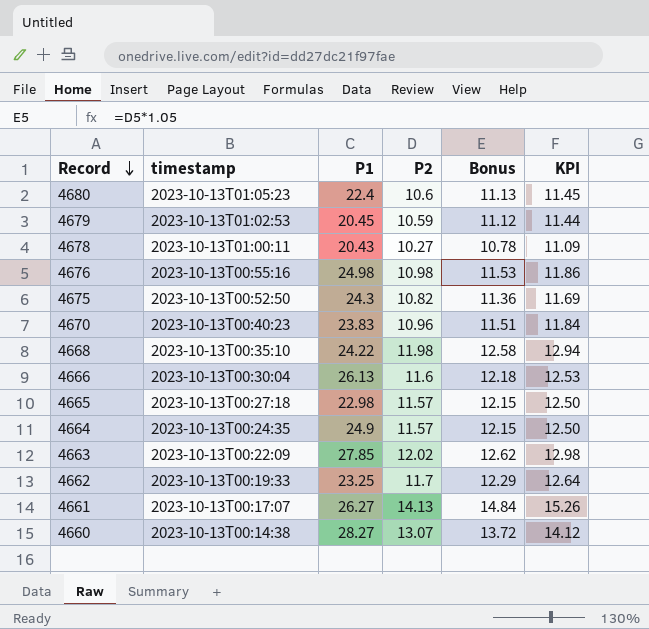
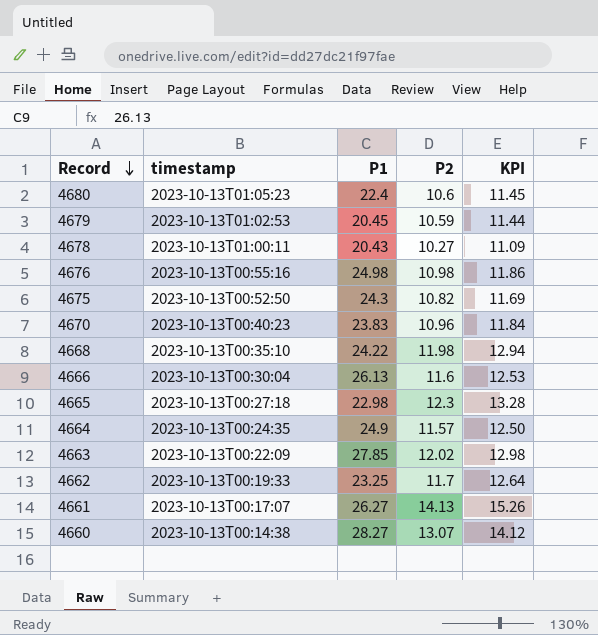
column Bonus | formula: [P2] * 1.05 -> none
4665 | P2: 11.57 -> 12.3
4665 | KPI: 12.50 -> 13.28

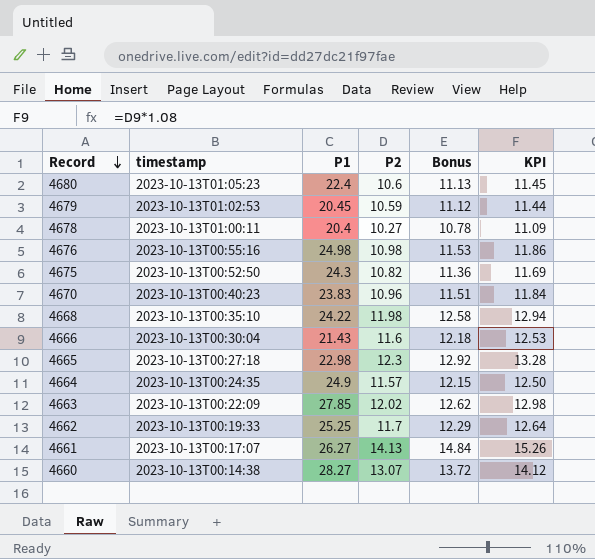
column Bonus | formula: none -> [P2] * 1.05
4678 | P1: 20.43 -> 20.4
4666 | P1: 26.13 -> 21.43
4662 | P1: 23.25 -> 25.25

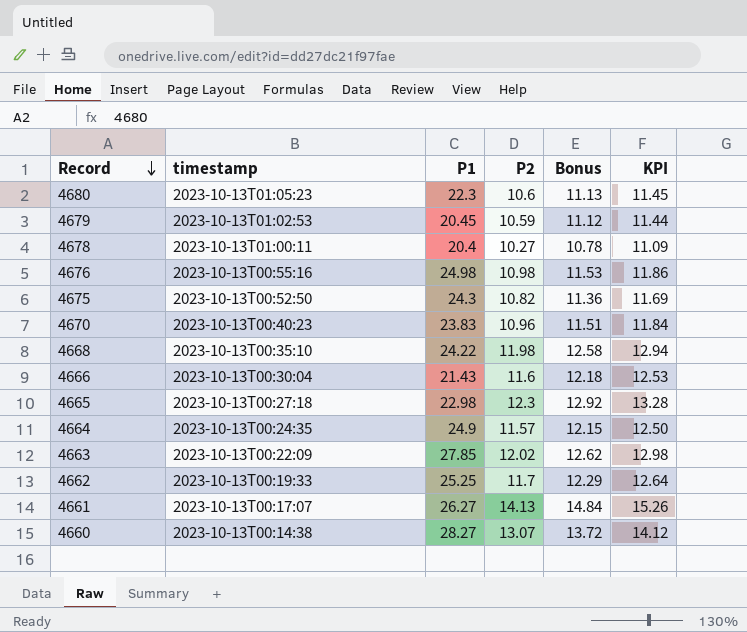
4680 | P1: 22.4 -> 22.3

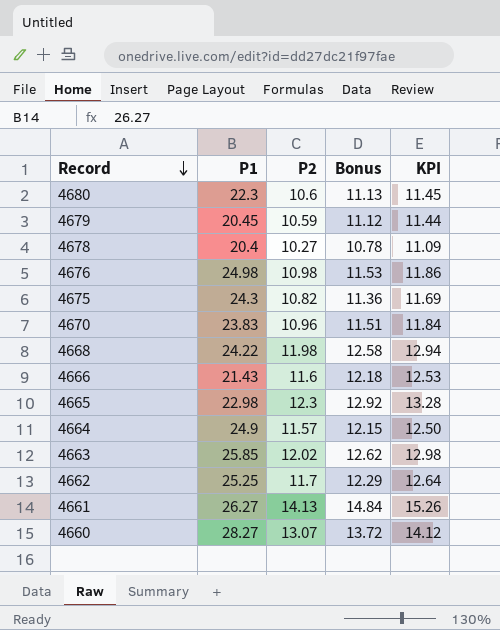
column timestamp | position: 2 -> none
4663 | P1: 27.85 -> 25.85

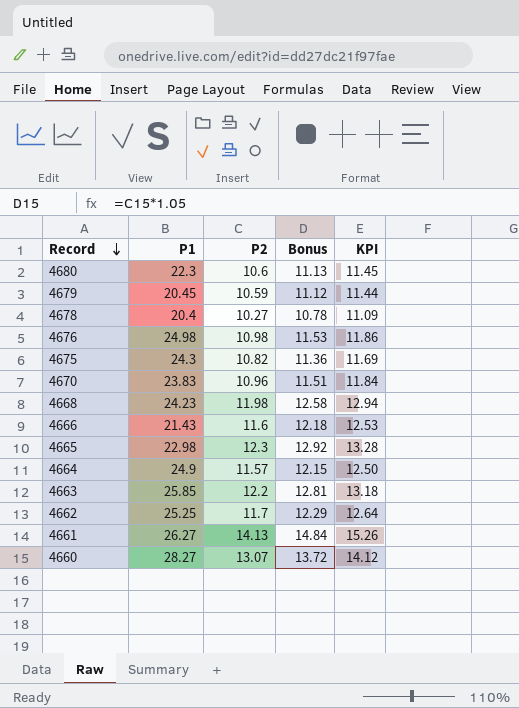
4668 | P1: 24.22 -> 24.23
4663 | P2: 12.02 -> 12.2
4663 | Bonus: 12.62 -> 12.81
4663 | KPI: 12.98 -> 13.18

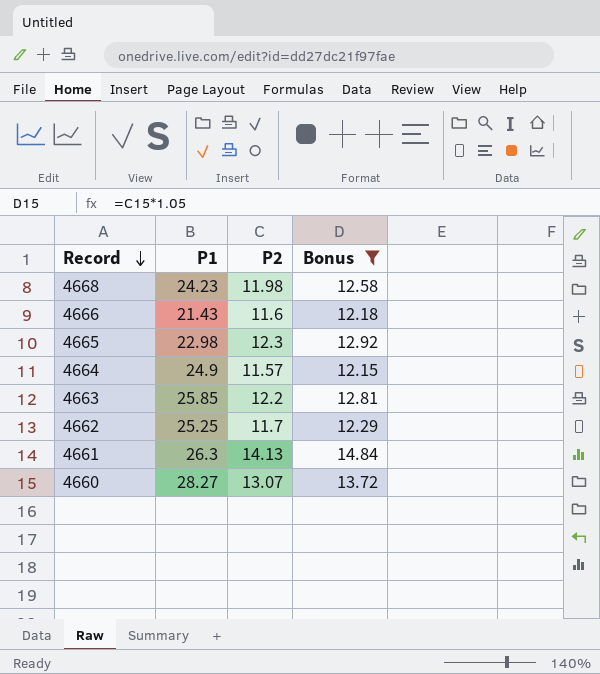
filter: none -> Bonus >= 12.15
column KPI | formula: [P2] * 1.08 -> none
4661 | P1: 26.27 -> 26.3

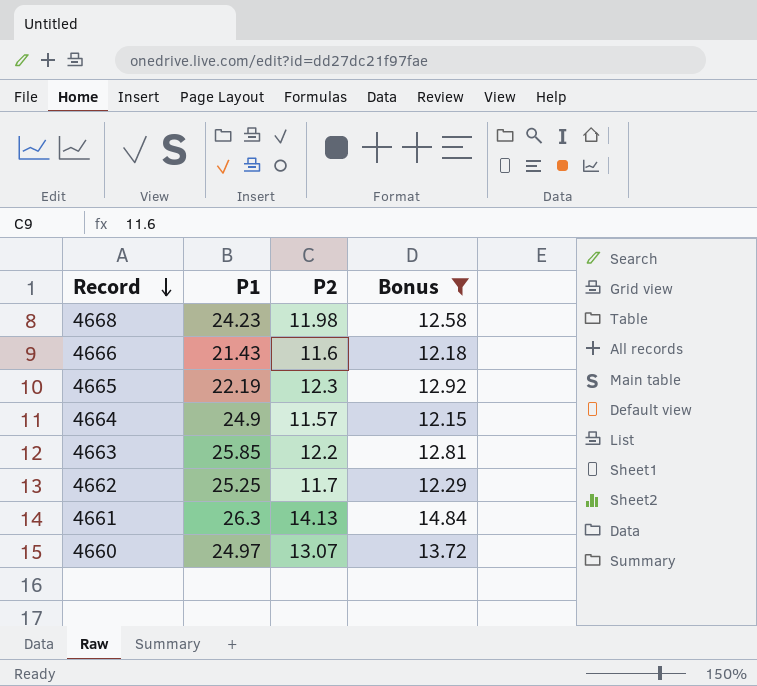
4665 | P1: 22.98 -> 22.19
4660 | P1: 28.27 -> 24.97

